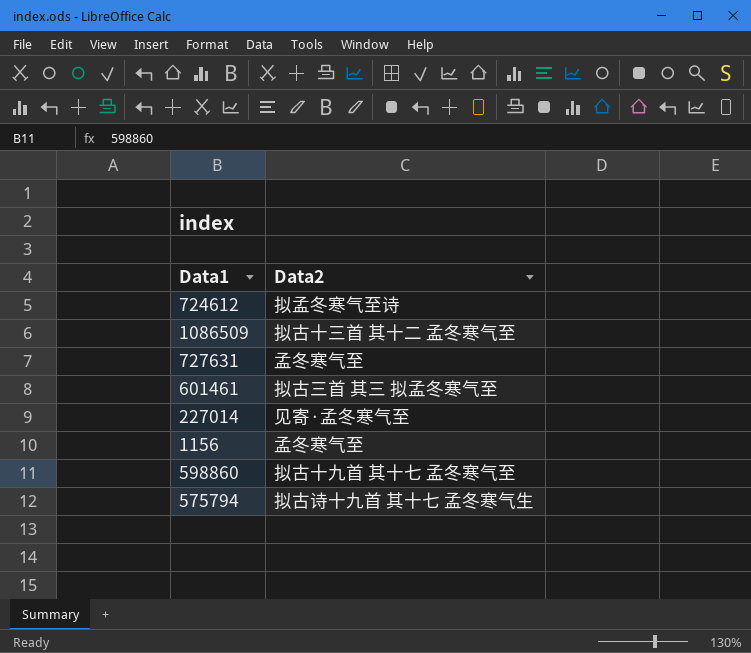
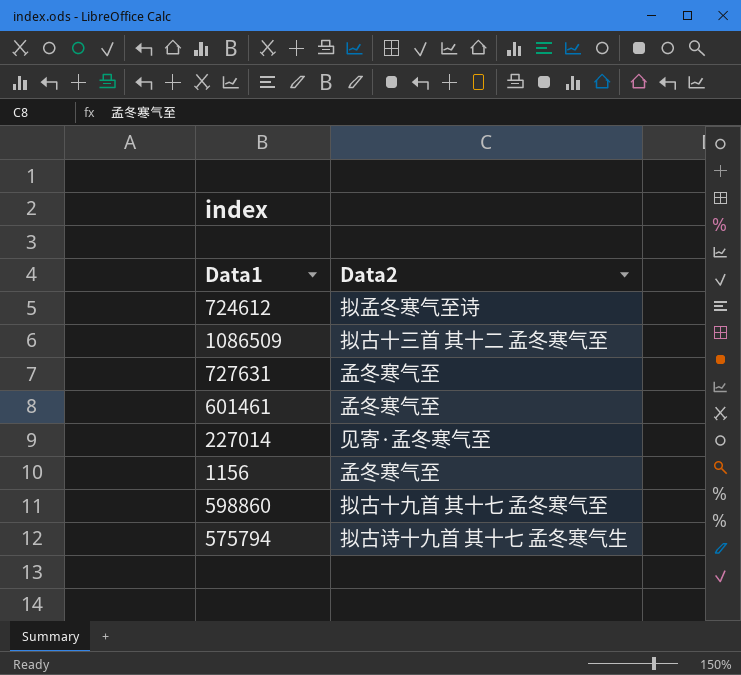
601461 | Data2: 拟古三首 其三 拟孟冬寒气至 -> 孟冬寒气至

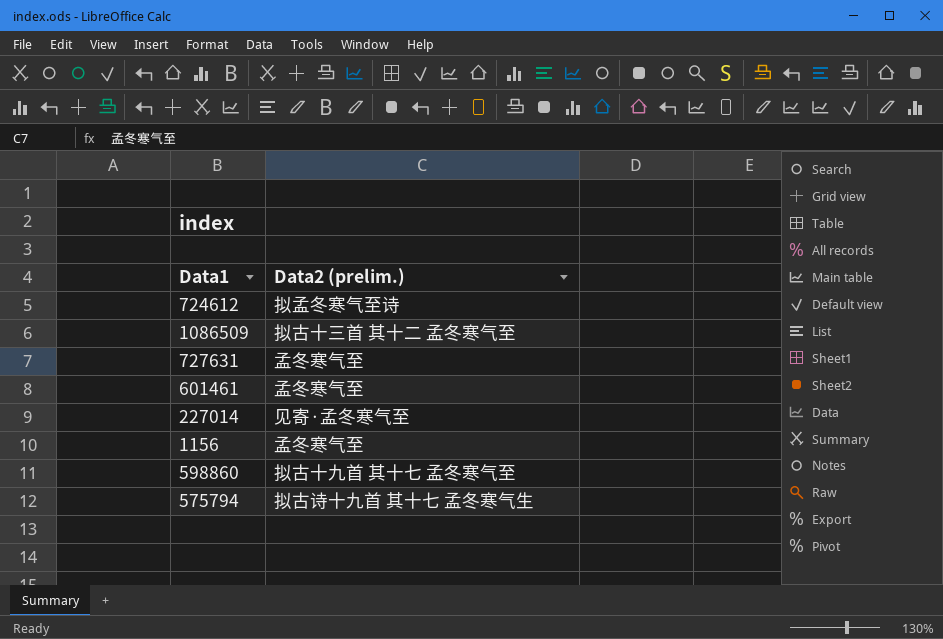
column name: Data2 -> Data2 (prelim.)

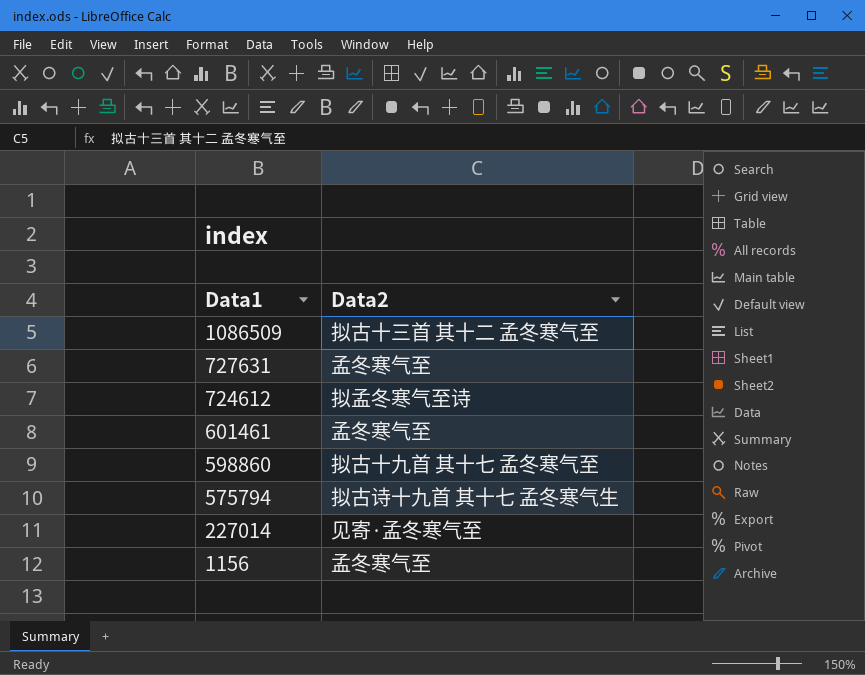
row order: none -> Data1 descending
column name: Data2 (prelim.) -> Data2

